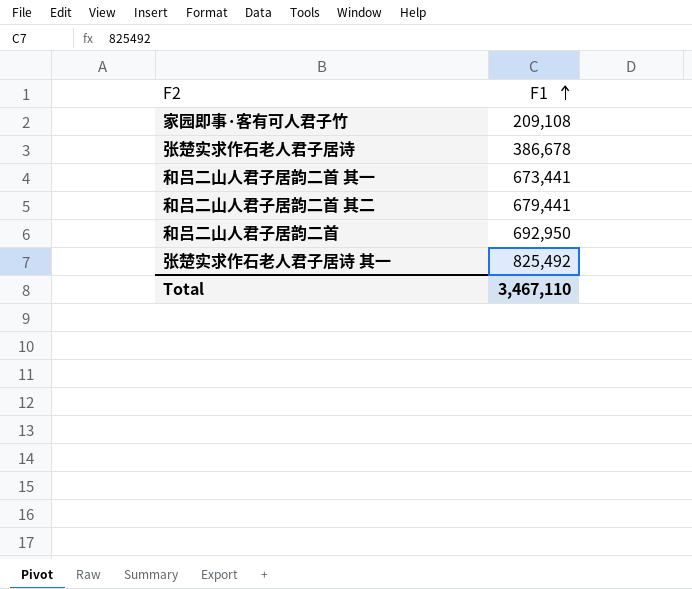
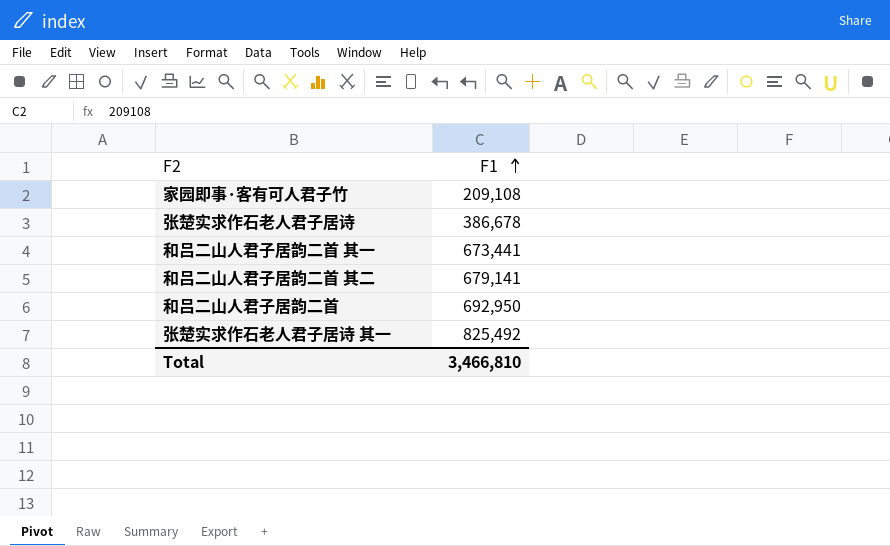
和吕二山人君子居韵二首 其二 | F1: 679,441 -> 679,141
Total | F1: 3,467,110 -> 3,466,810

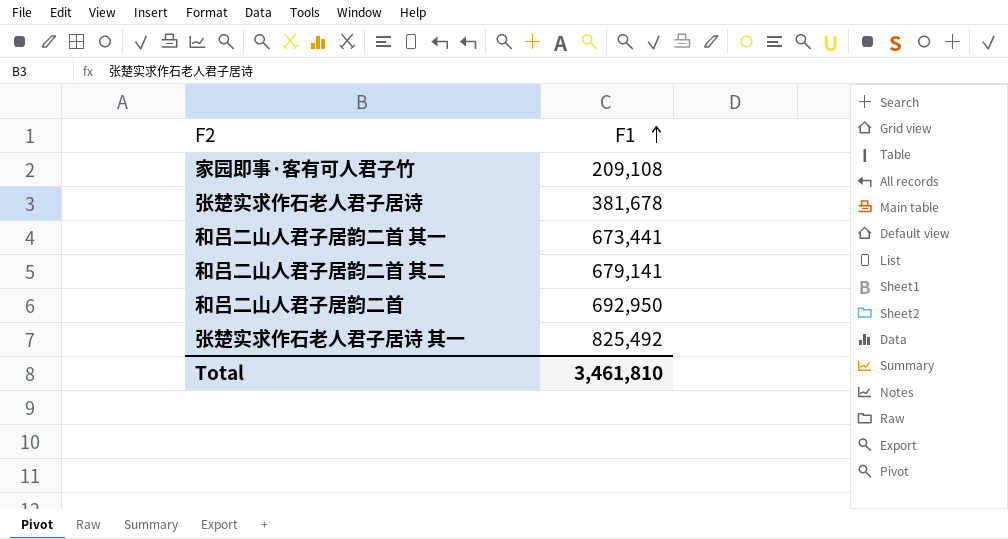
张楚实求作石老人君子居诗 | F1: 386,678 -> 381,678
Total | F1: 3,466,810 -> 3,461,810

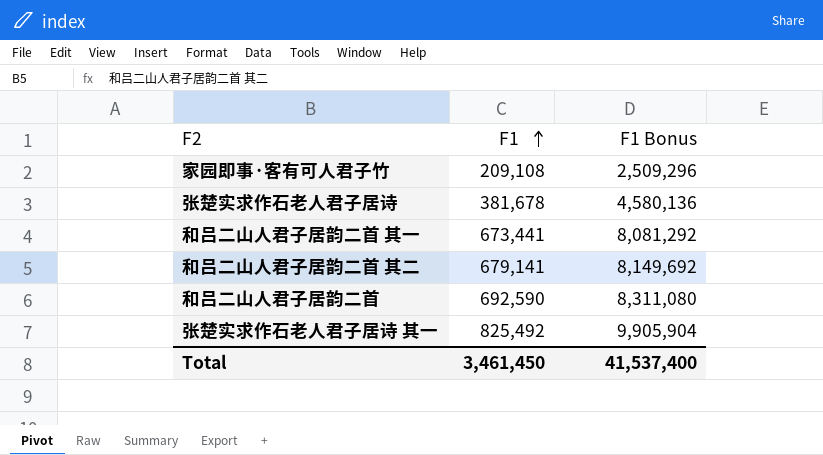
column F1 Bonus | formula: none -> [F1] * 12
和吕二山人君子居韵二首 | F1: 692,950 -> 692,590
Total | F1: 3,461,810 -> 3,461,450

